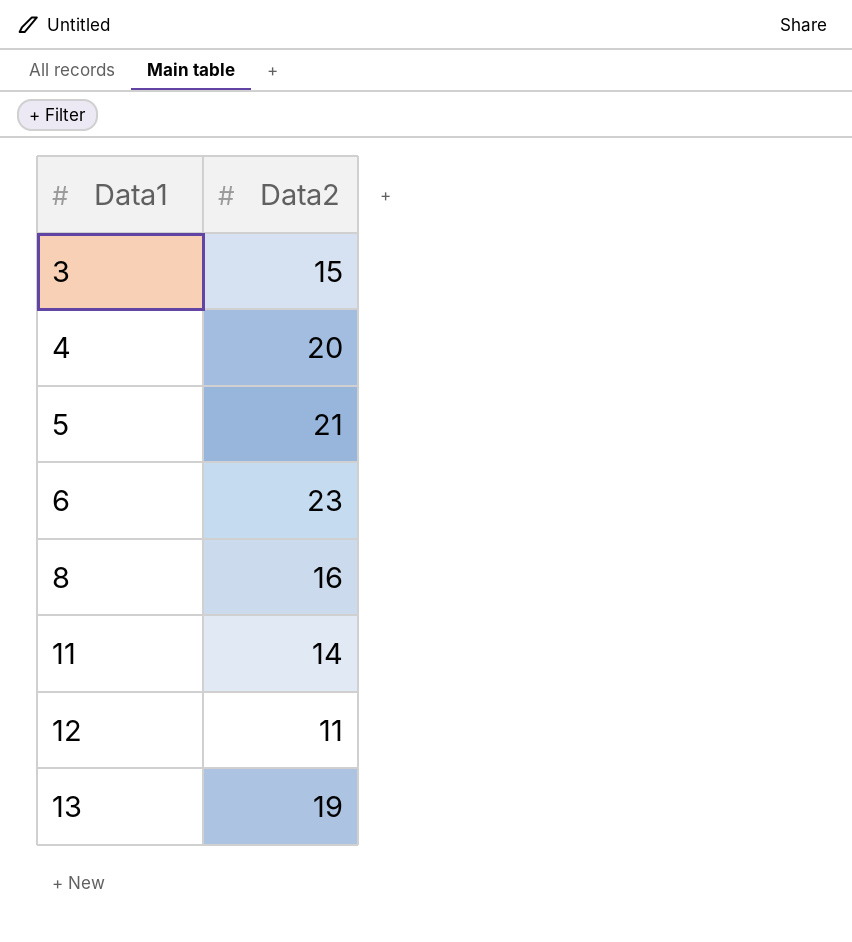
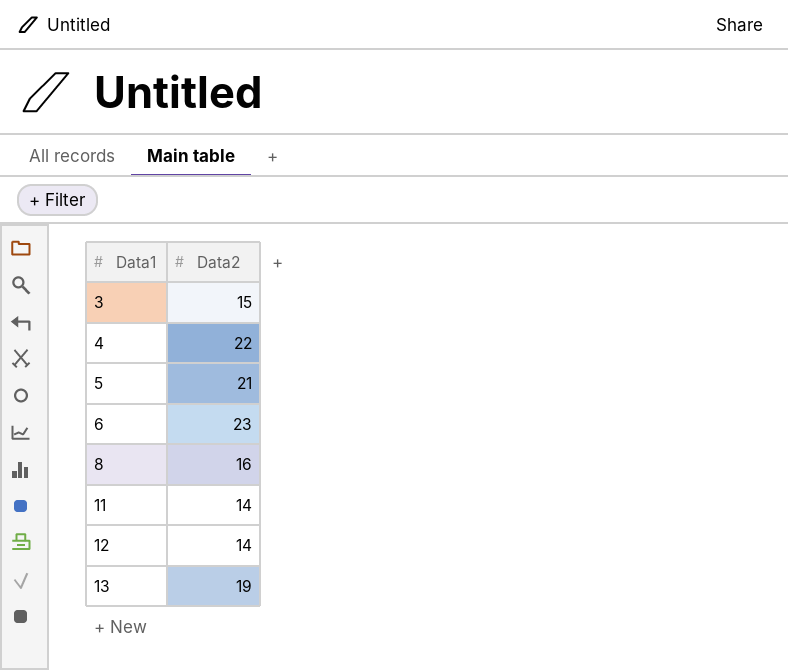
4 | Data2: 20 -> 22
12 | Data2: 11 -> 14

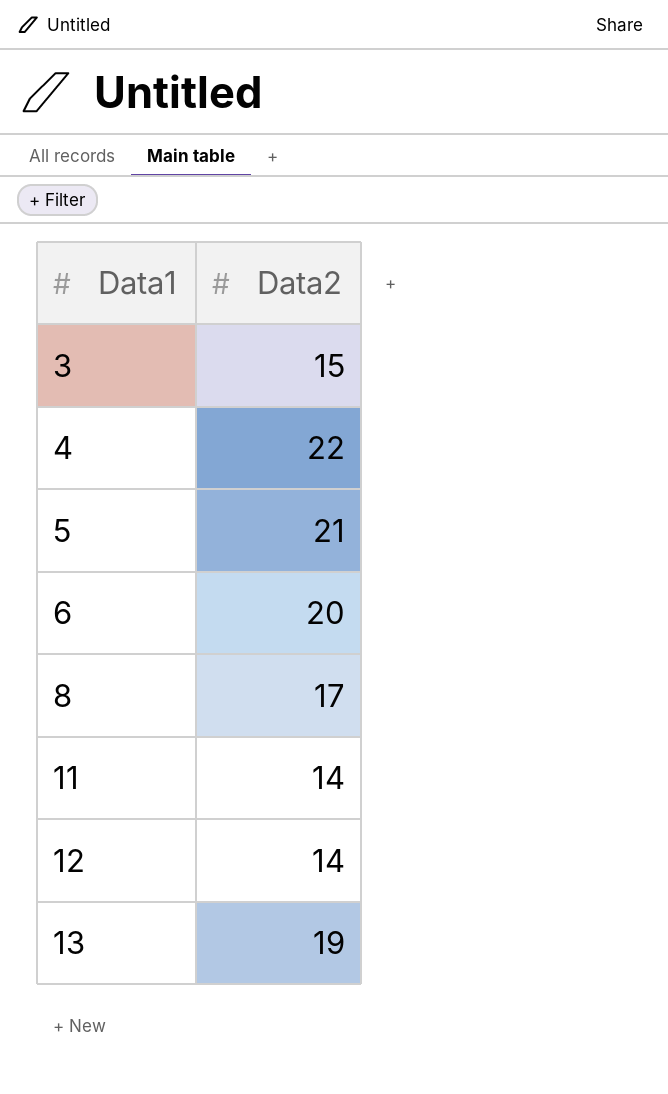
6 | Data2: 23 -> 20
8 | Data2: 16 -> 17

